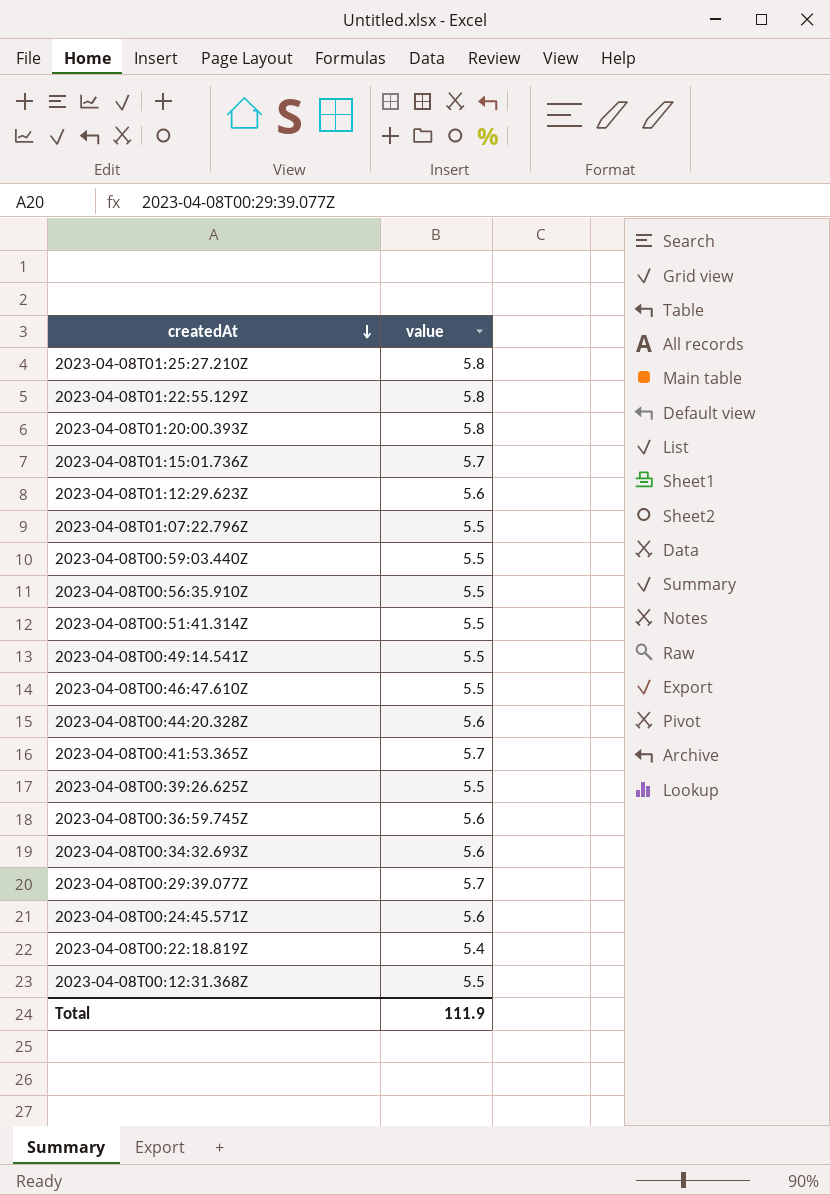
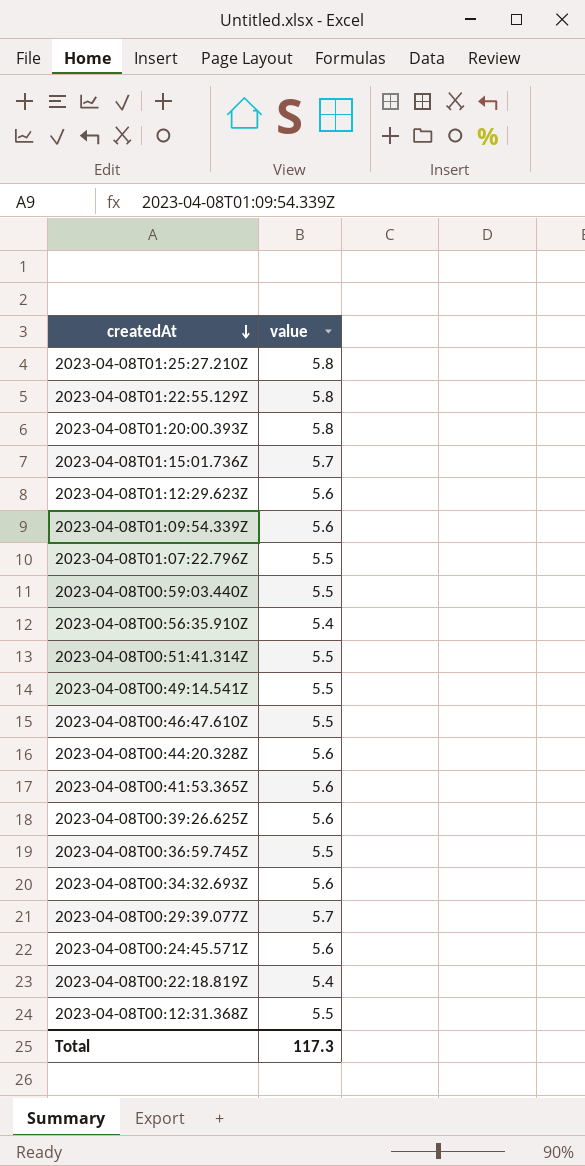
row 2023-04-08T01:09:54.339Z: none -> 5.6
2023-04-08T00:56:35.910Z | value: 5.5 -> 5.4
2023-04-08T00:41:53.365Z | value: 5.7 -> 5.6
2023-04-08T00:39:26.625Z | value: 5.5 -> 5.6
2023-04-08T00:36:59.745Z | value: 5.6 -> 5.5
Total | value: 111.9 -> 117.3

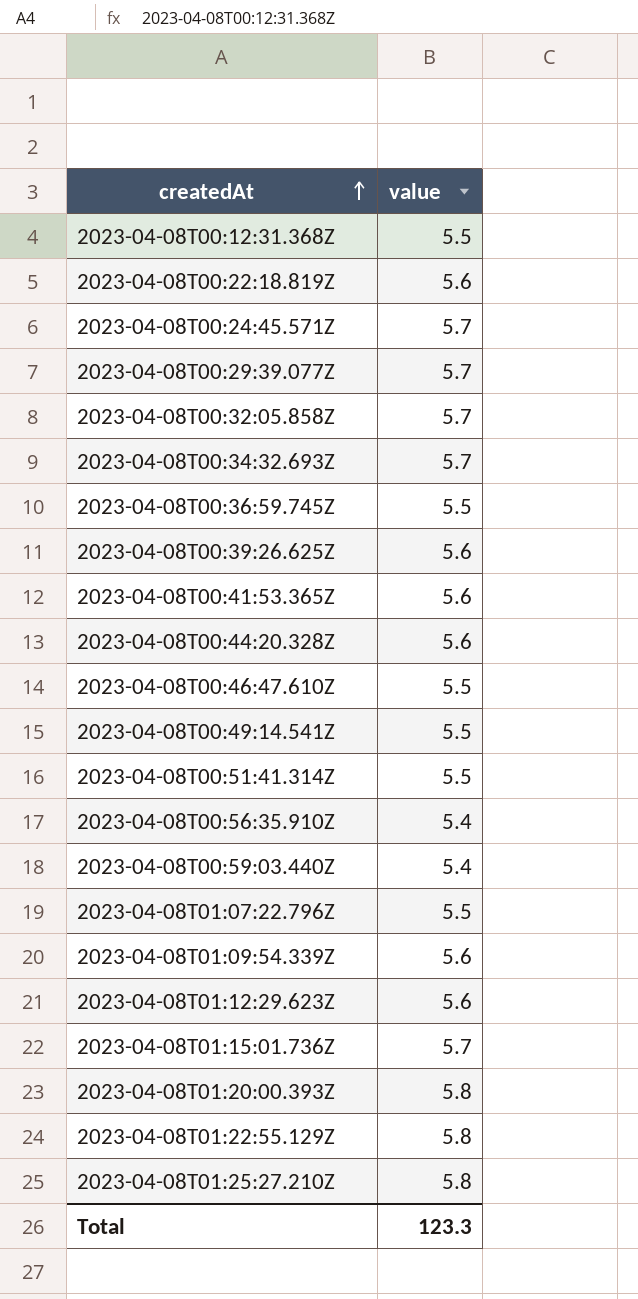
row order: createdAt descending -> createdAt ascending
2023-04-08T00:22:18.819Z | value: 5.4 -> 5.6
2023-04-08T00:24:45.571Z | value: 5.6 -> 5.7
row 2023-04-08T00:32:05.858Z: none -> 5.7
2023-04-08T00:34:32.693Z | value: 5.6 -> 5.7
2023-04-08T00:59:03.440Z | value: 5.5 -> 5.4
Total | value: 117.3 -> 123.3

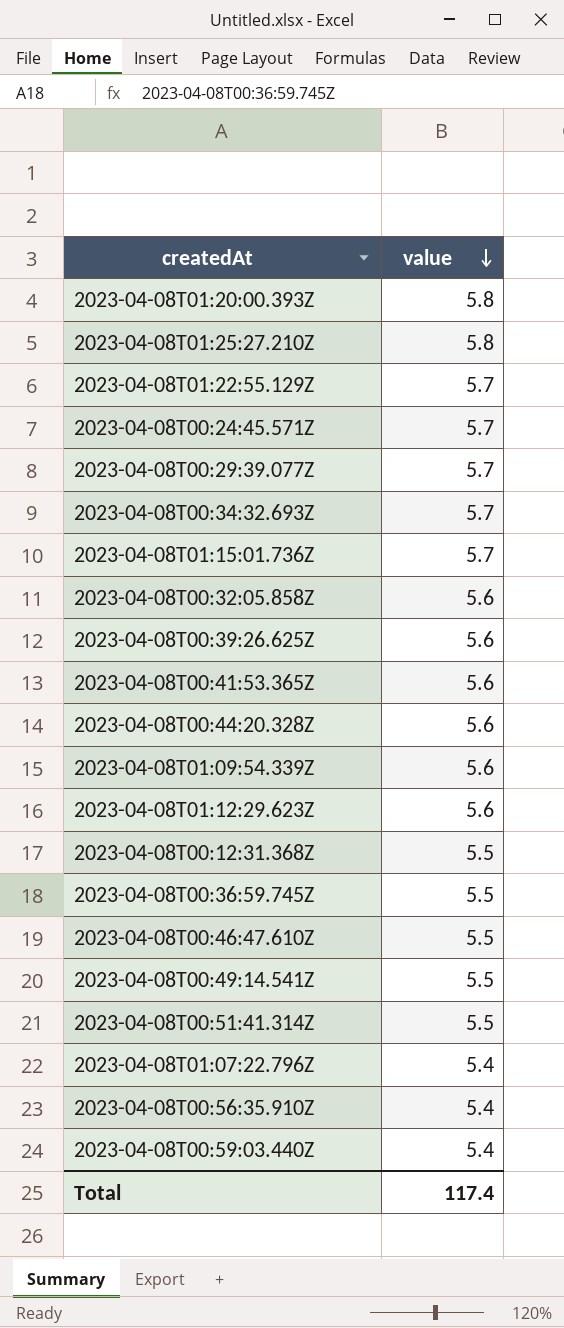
row order: createdAt ascending -> value descending
row 2023-04-08T00:22:18.819Z: 5.6 -> none
2023-04-08T01:22:55.129Z | value: 5.8 -> 5.7
2023-04-08T00:32:05.858Z | value: 5.7 -> 5.6
2023-04-08T01:07:22.796Z | value: 5.5 -> 5.4
Total | value: 123.3 -> 117.4

